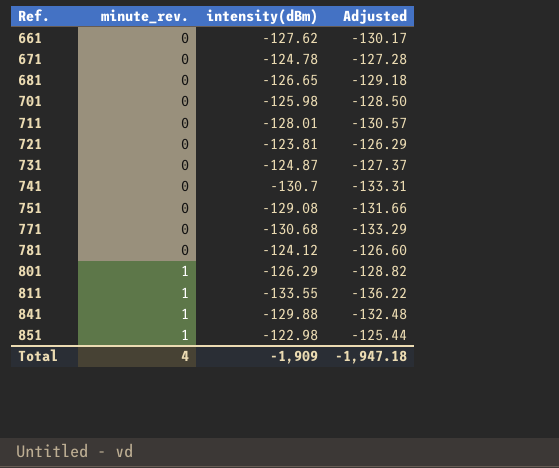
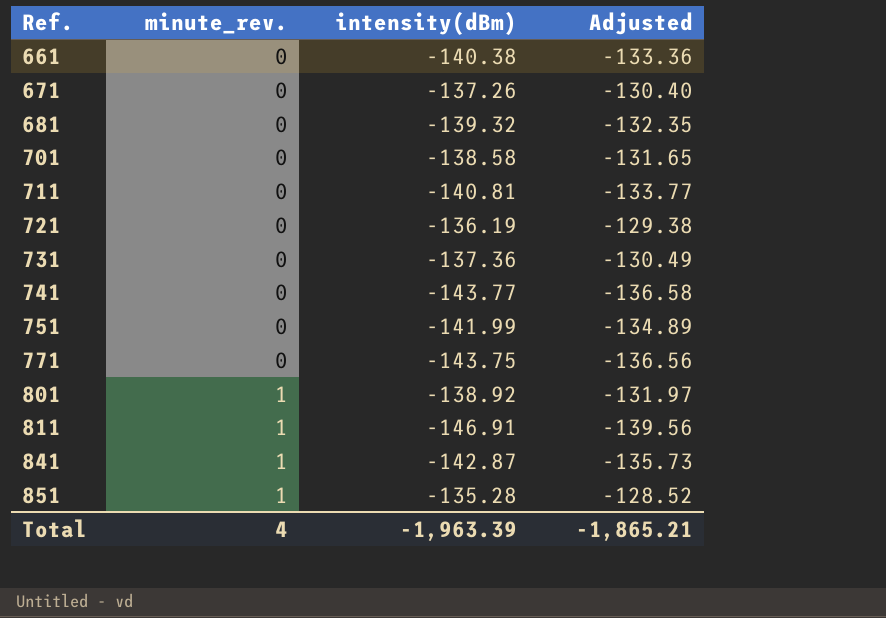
column Adjusted | formula: [intensity(dBm)] * 1.02 -> [intensity(dBm)] * 0.95
row 781: 0 | -124.12 | -126.60 -> none
661 | intensity(dBm): -127.62 -> -140.38
671 | intensity(dBm): -124.78 -> -137.26
681 | intensity(dBm): -126.65 -> -139.32
701 | intensity(dBm): -125.98 -> -138.58
711 | intensity(dBm): -128.01 -> -140.81
721 | intensity(dBm): -123.81 -> -136.19
731 | intensity(dBm): -124.87 -> -137.36
741 | intensity(dBm): -130.7 -> -143.77
751 | intensity(dBm): -129.08 -> -141.99
771 | intensity(dBm): -130.68 -> -143.75
801 | intensity(dBm): -126.29 -> -138.92
811 | intensity(dBm): -133.55 -> -146.91
841 | intensity(dBm): -129.88 -> -142.87
851 | intensity(dBm): -122.98 -> -135.28
Total | intensity(dBm): -1,909 -> -1,963.39
Total | Adjusted: -1,947.18 -> -1,865.21

